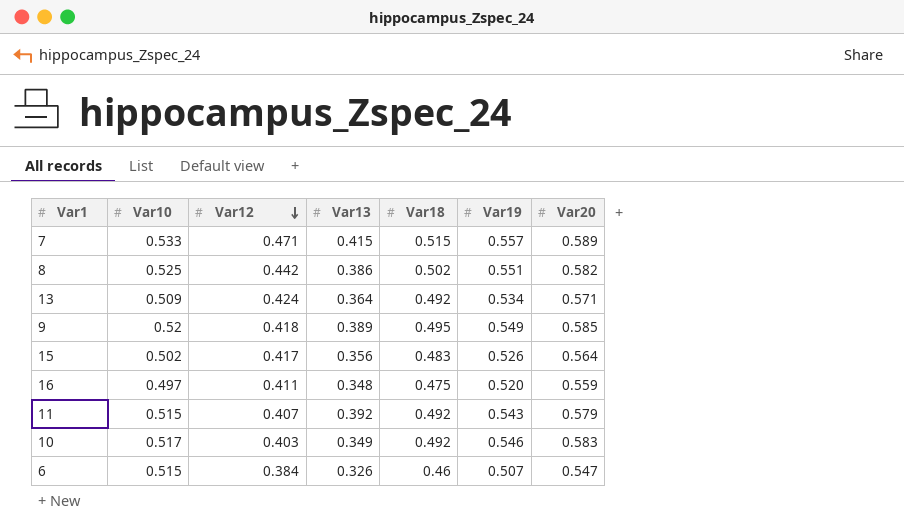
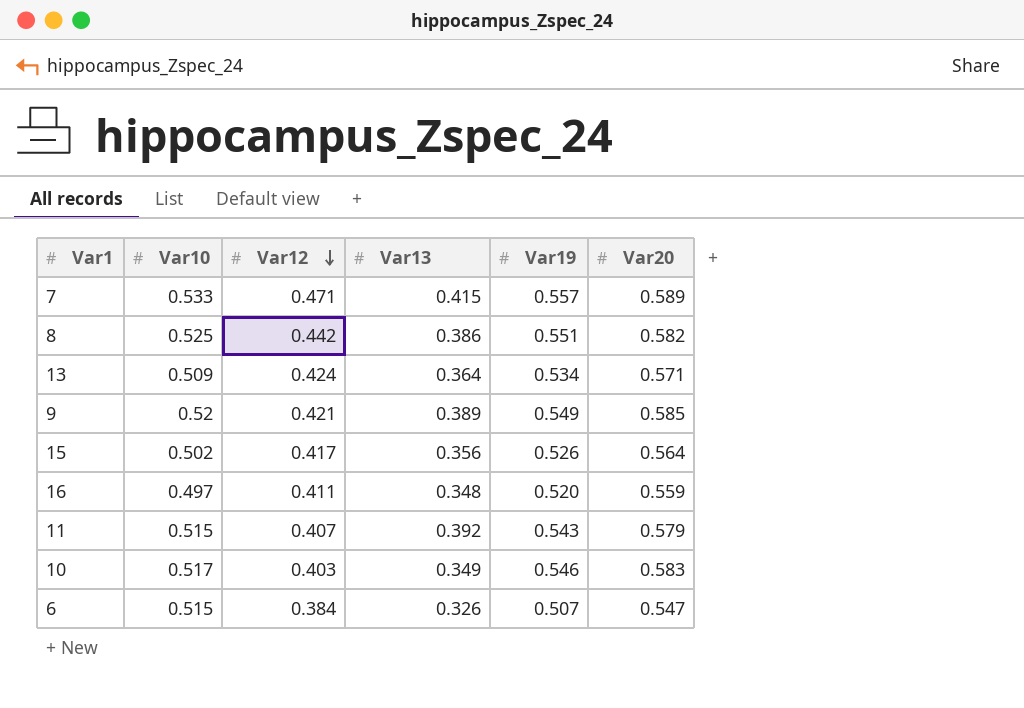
column Var18 | position: 5 -> none
9 | Var12: 0.418 -> 0.421

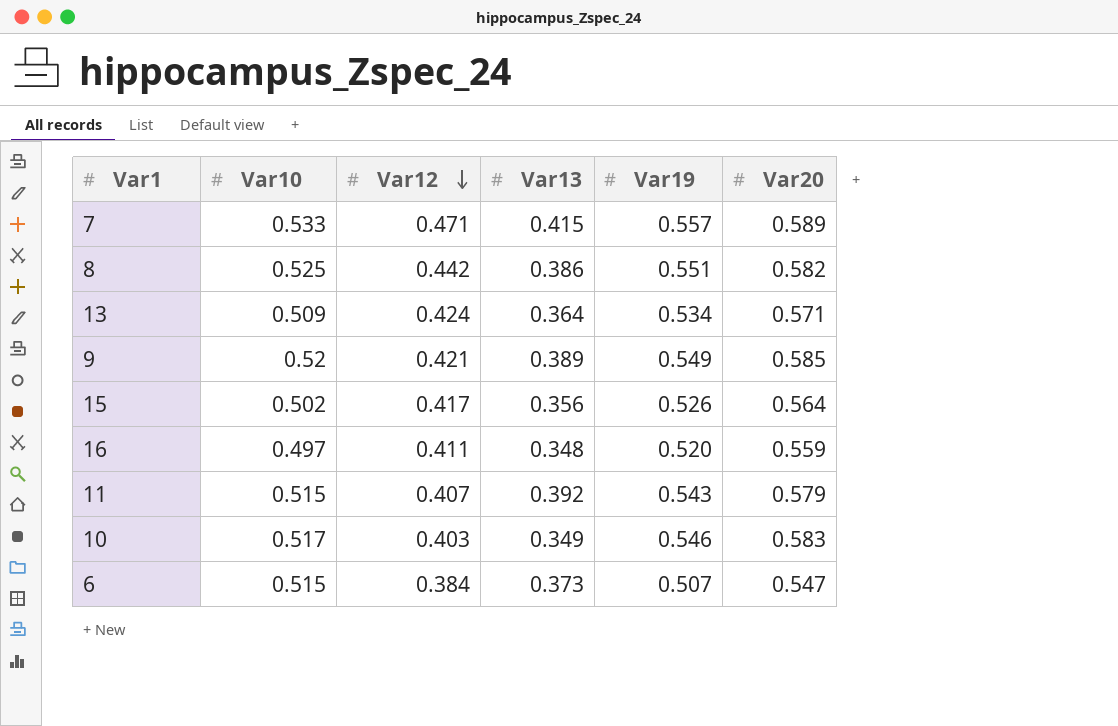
6 | Var13: 0.326 -> 0.373

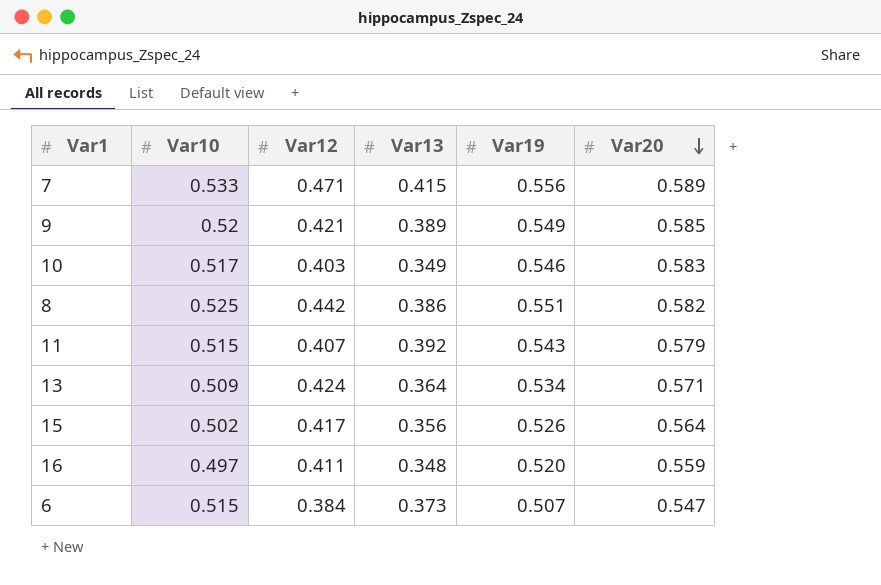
row order: Var12 descending -> Var20 descending
7 | Var19: 0.557 -> 0.556

